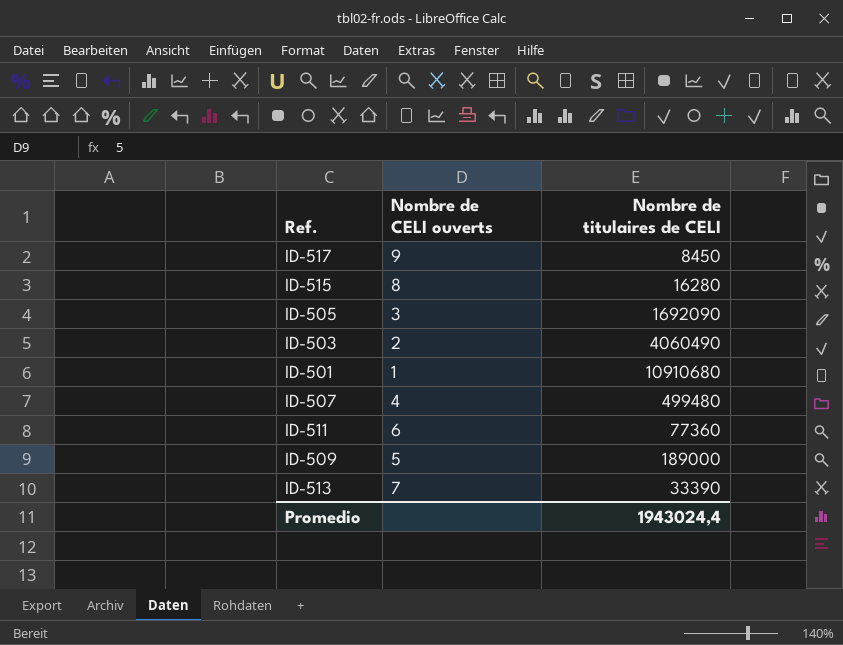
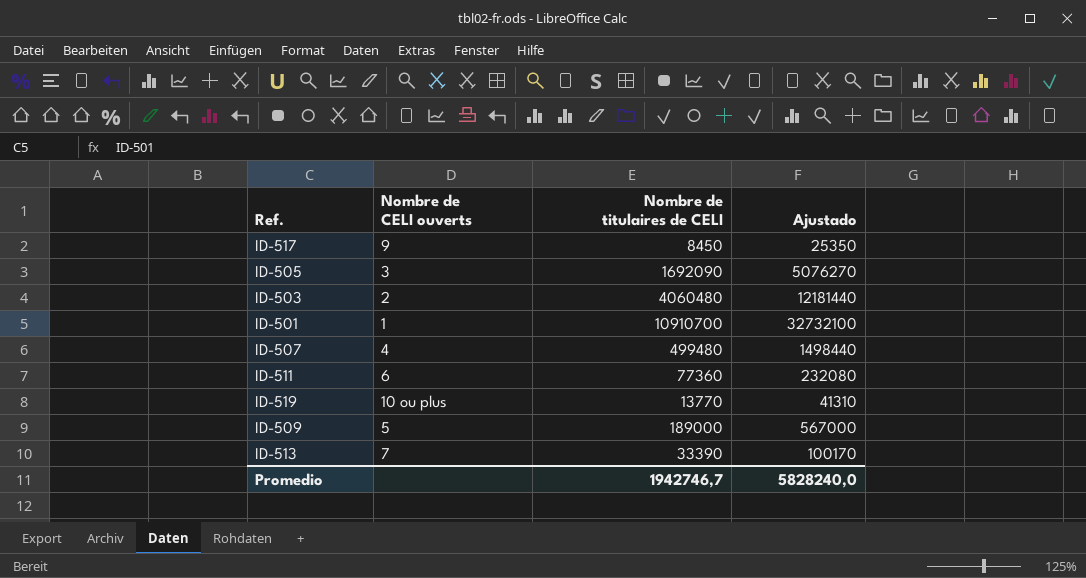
column Ajustado | formula: none -> [Nombre de titulaires de CELI] * 3
row ID-515: 8 | 16280 -> none
ID-503 | Nombre de titulaires de CELI: 4060490 -> 4060480
ID-501 | Nombre de titulaires de CELI: 10910680 -> 10910700
row ID-519: none -> 10 ou plus | 13770 | 41310
Promedio | Nombre de titulaires de CELI: 1943024,4 -> 1942746,7

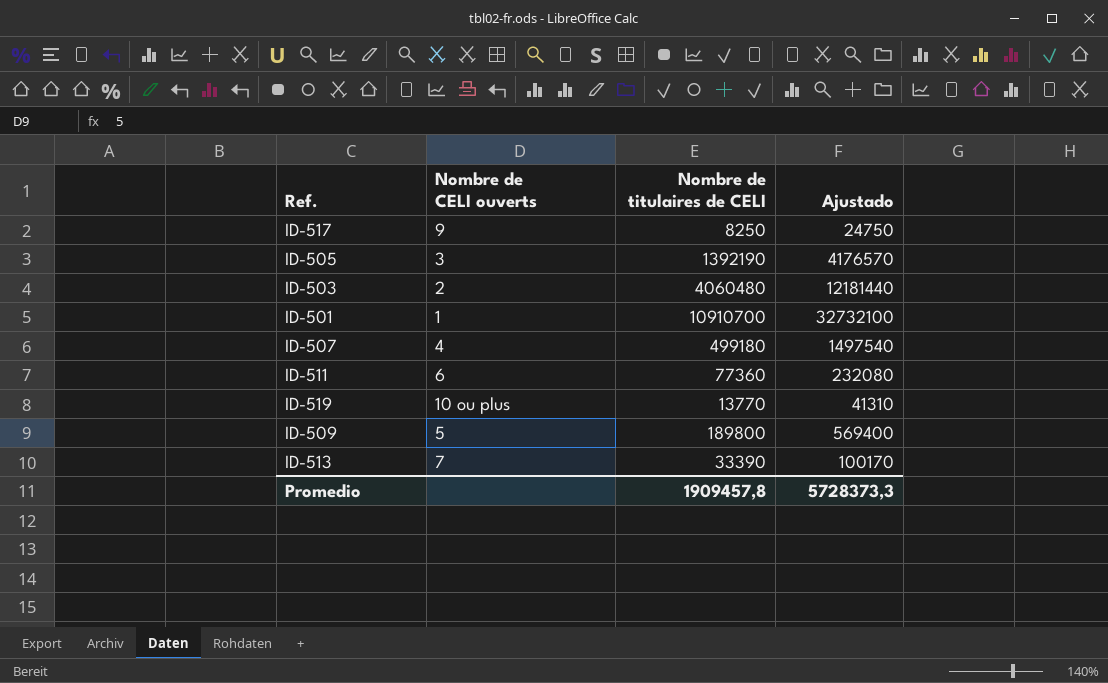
ID-517 | Nombre de titulaires de CELI: 8450 -> 8250
ID-517 | Ajustado: 25350 -> 24750
ID-505 | Nombre de titulaires de CELI: 1692090 -> 1392190
ID-505 | Ajustado: 5076270 -> 4176570
ID-507 | Nombre de titulaires de CELI: 499480 -> 499180
ID-507 | Ajustado: 1498440 -> 1497540
ID-509 | Nombre de titulaires de CELI: 189000 -> 189800
ID-509 | Ajustado: 567000 -> 569400
Promedio | Nombre de titulaires de CELI: 1942746,7 -> 1909457,8
Promedio | Ajustado: 5828240,0 -> 5728373,3

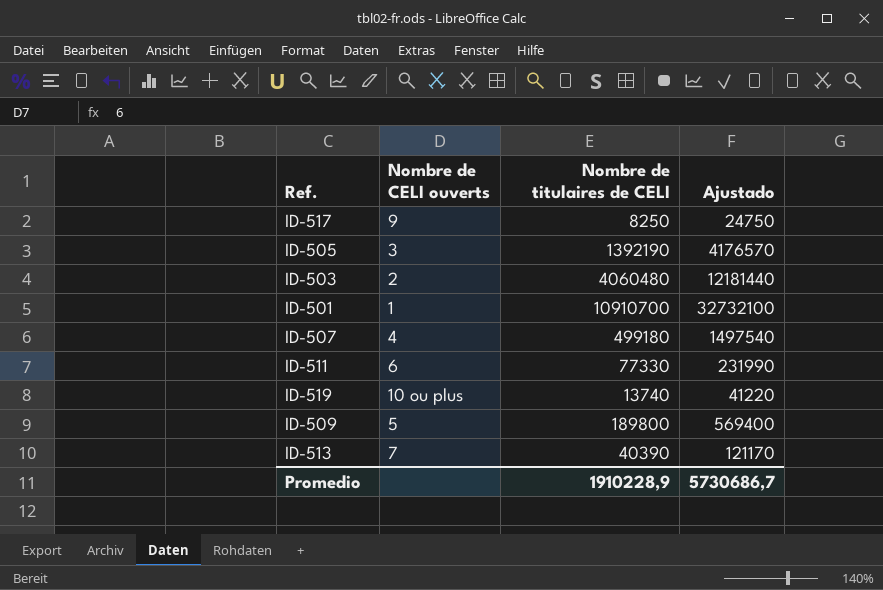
ID-511 | Nombre de titulaires de CELI: 77360 -> 77330
ID-511 | Ajustado: 232080 -> 231990
ID-519 | Nombre de titulaires de CELI: 13770 -> 13740
ID-519 | Ajustado: 41310 -> 41220
ID-513 | Nombre de titulaires de CELI: 33390 -> 40390
ID-513 | Ajustado: 100170 -> 121170
Promedio | Nombre de titulaires de CELI: 1909457,8 -> 1910228,9
Promedio | Ajustado: 5728373,3 -> 5730686,7

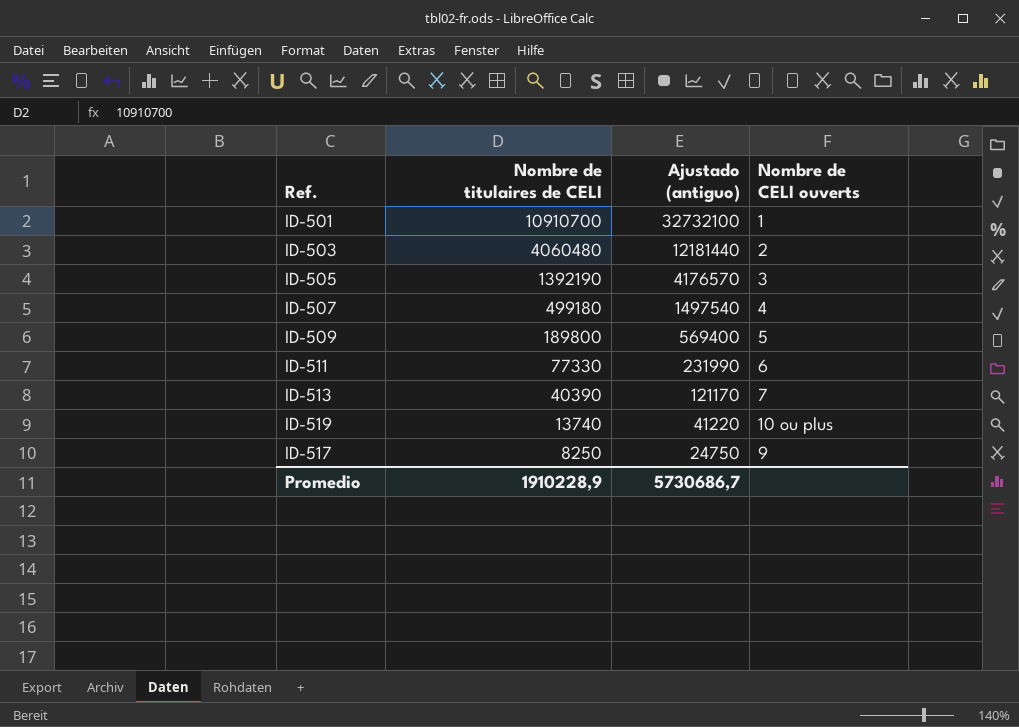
row order: none -> Nombre de titulaires de CELI descending
column name: Ajustado -> Ajustado (antiguo)
column Nombre de CELI ouverts | position: 2 -> 4

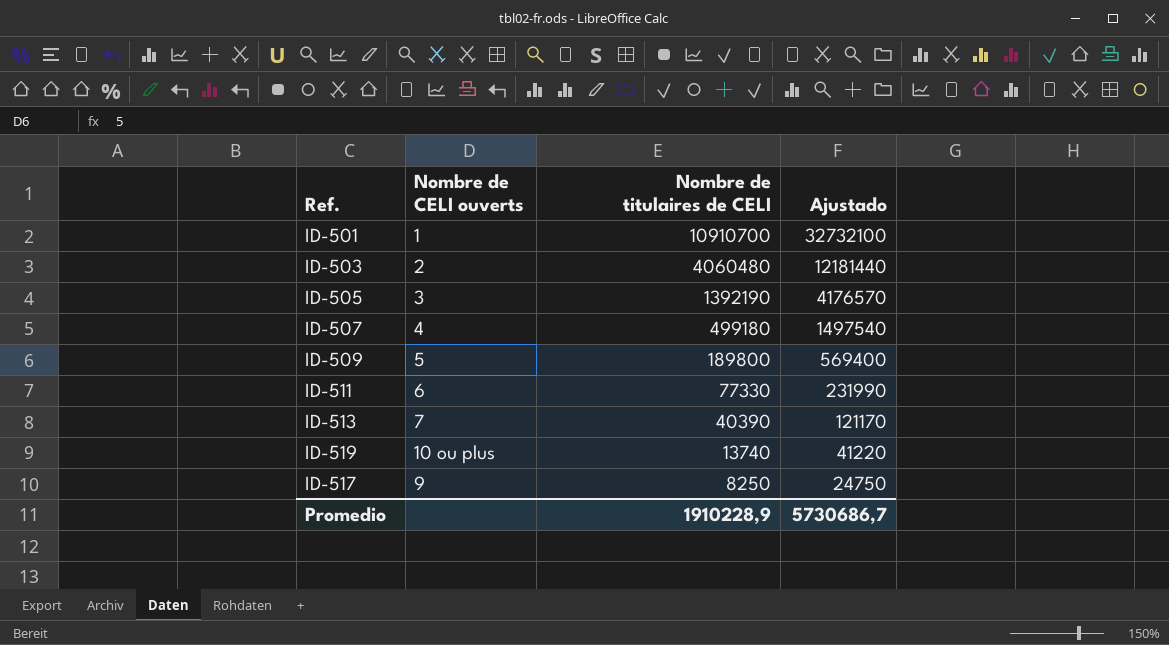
column Nombre de CELI ouverts | position: 4 -> 2
column name: Ajustado (antiguo) -> Ajustado

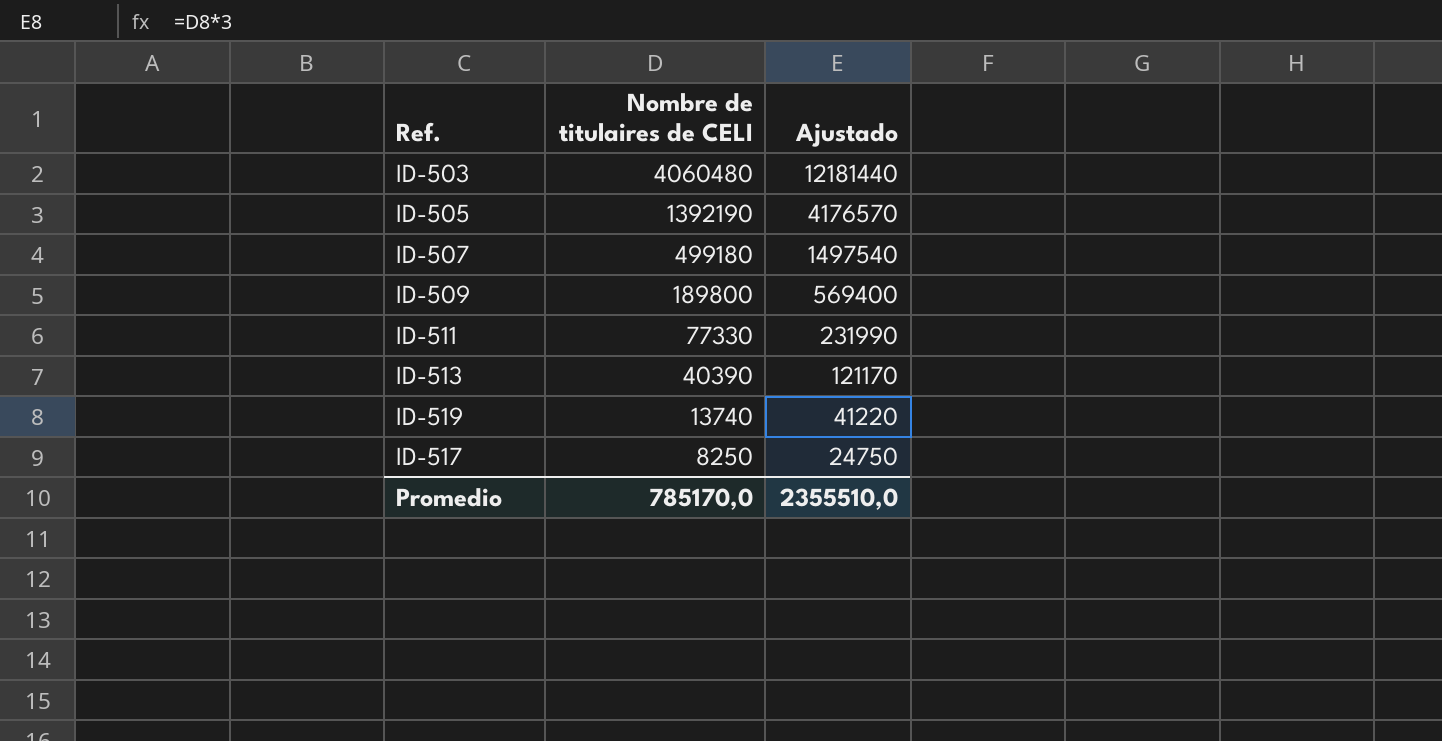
column Nombre de CELI ouverts | position: 2 -> none
row ID-501: 1 | 10910700 | 32732100 -> none
Promedio | Nombre de titulaires de CELI: 1910228,9 -> 785170,0
Promedio | Ajustado: 5730686,7 -> 2355510,0

